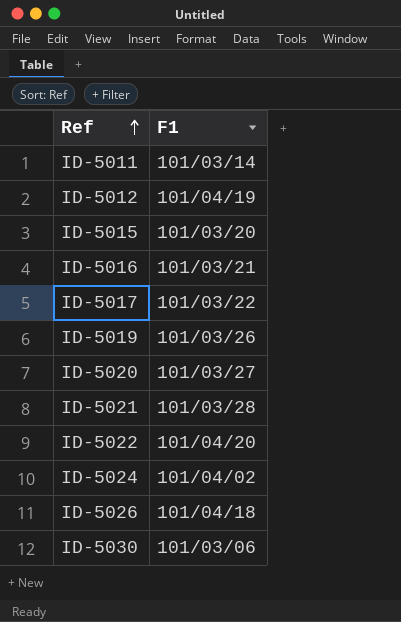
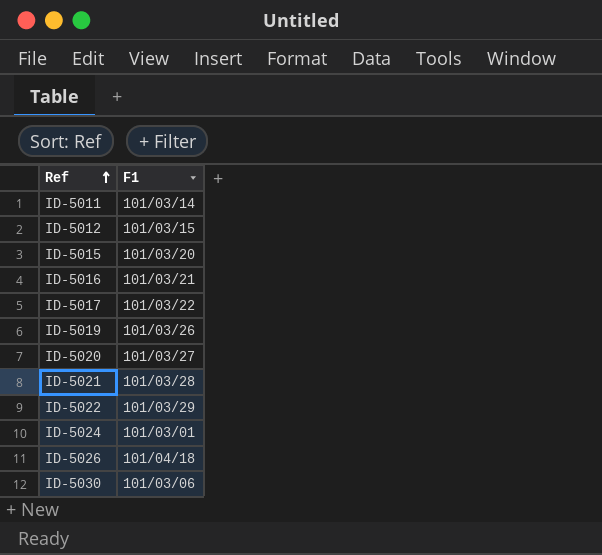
ID-5012 | F1: 101/04/19 -> 101/03/15
ID-5022 | F1: 101/04/20 -> 101/03/29
ID-5024 | F1: 101/04/02 -> 101/03/01

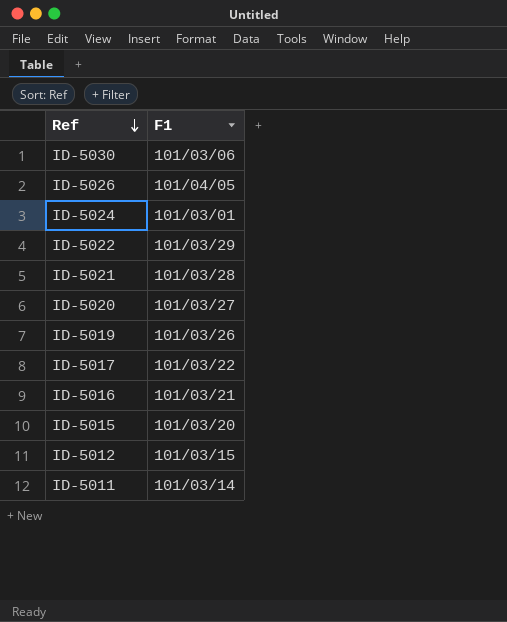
row order: Ref ascending -> Ref descending
ID-5026 | F1: 101/04/18 -> 101/04/05

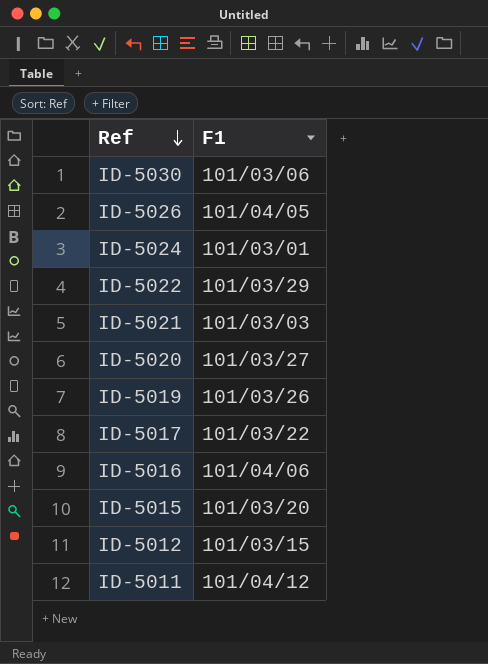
ID-5021 | F1: 101/03/28 -> 101/03/03
ID-5016 | F1: 101/03/21 -> 101/04/06
ID-5011 | F1: 101/03/14 -> 101/04/12

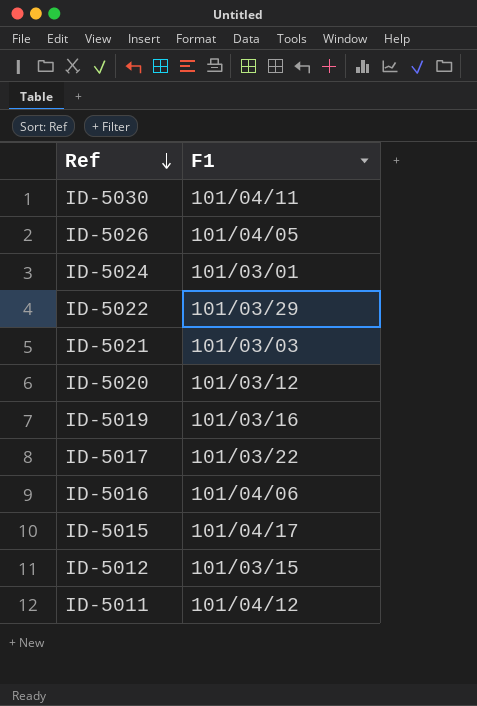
ID-5030 | F1: 101/03/06 -> 101/04/11
ID-5020 | F1: 101/03/27 -> 101/03/12
ID-5019 | F1: 101/03/26 -> 101/03/16
ID-5015 | F1: 101/03/20 -> 101/04/17

